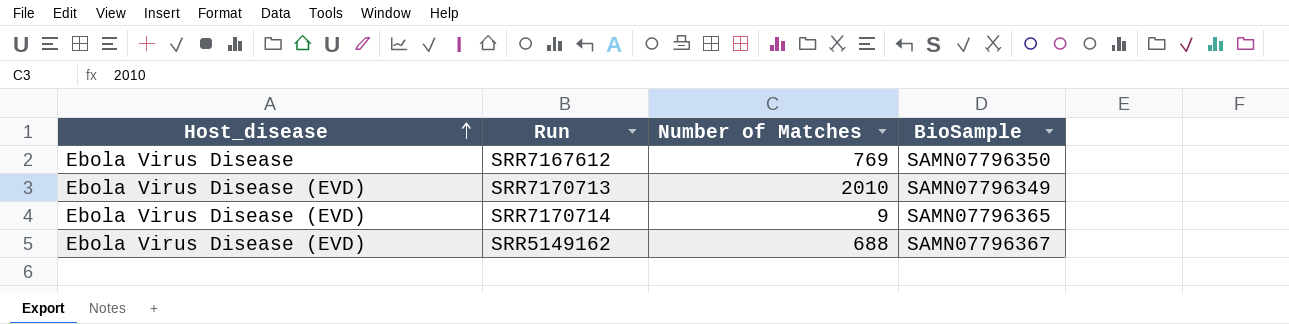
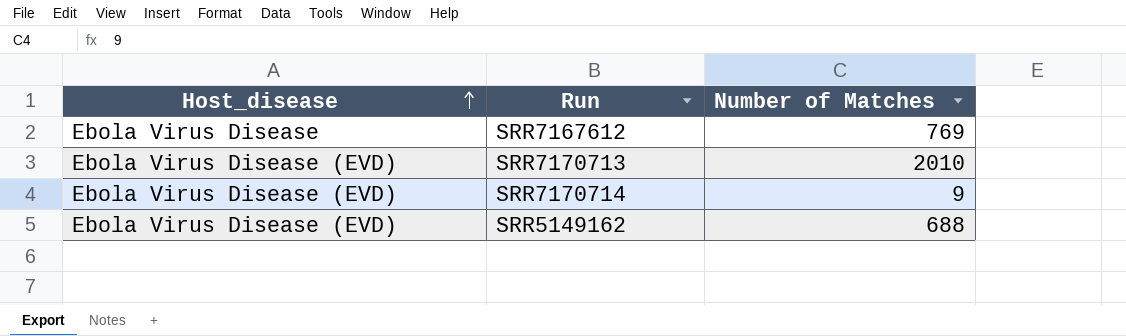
column BioSample | position: 4 -> none

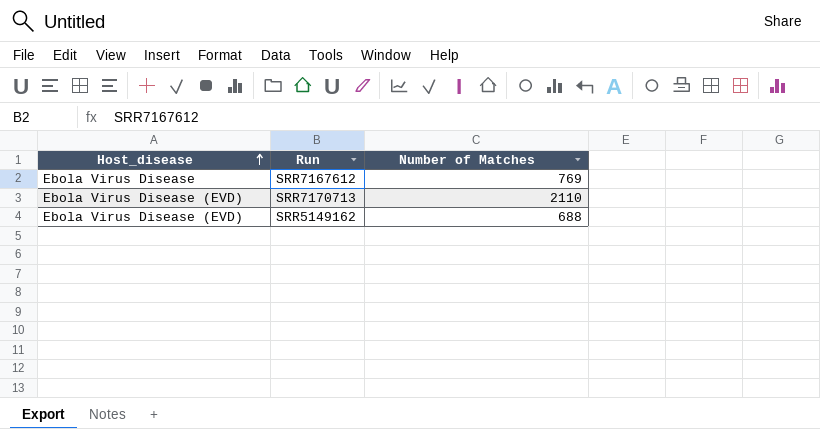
row SRR7170714: Ebola Virus Disease (EVD) | 9 -> none
SRR7170713 | Number of Matches: 2010 -> 2110

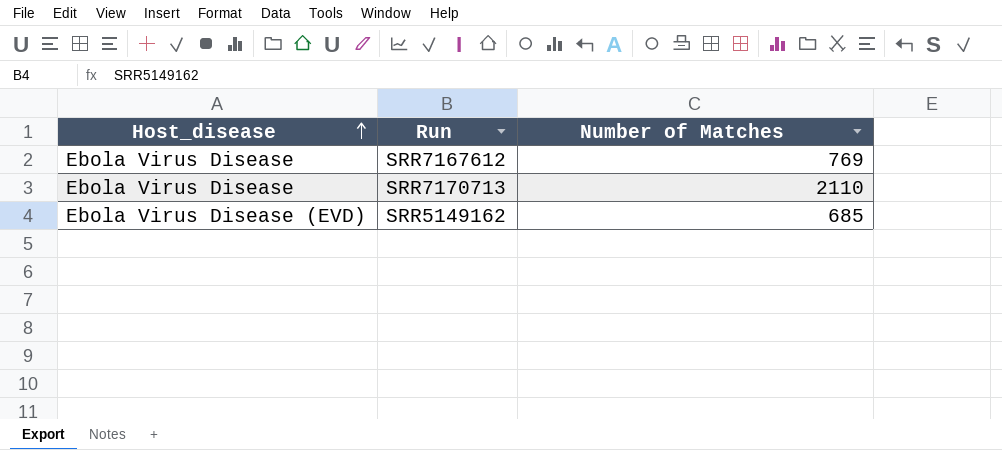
SRR7170713 | Host_disease: Ebola Virus Disease (EVD) -> Ebola Virus Disease
SRR5149162 | Number of Matches: 688 -> 685

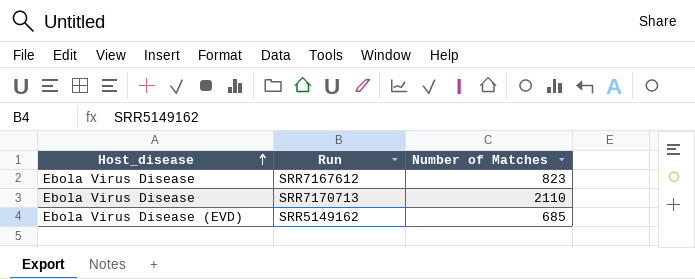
SRR7167612 | Number of Matches: 769 -> 823

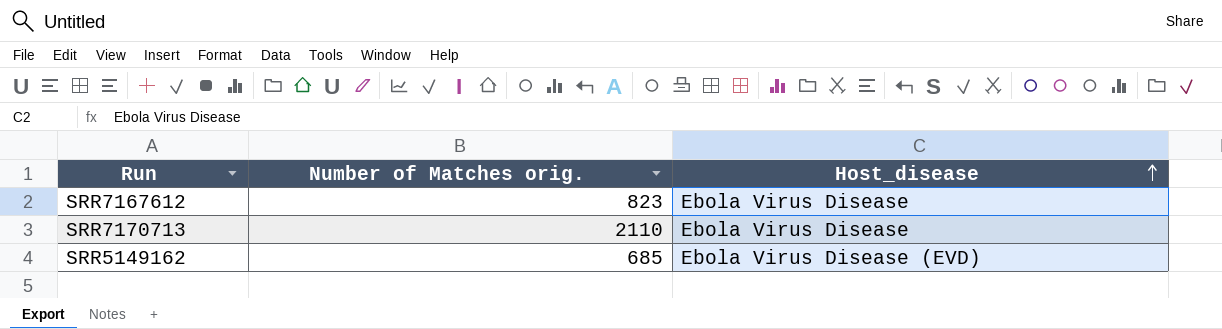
column name: Number of Matches -> Number of Matches orig.
column Host_disease | position: 1 -> 3

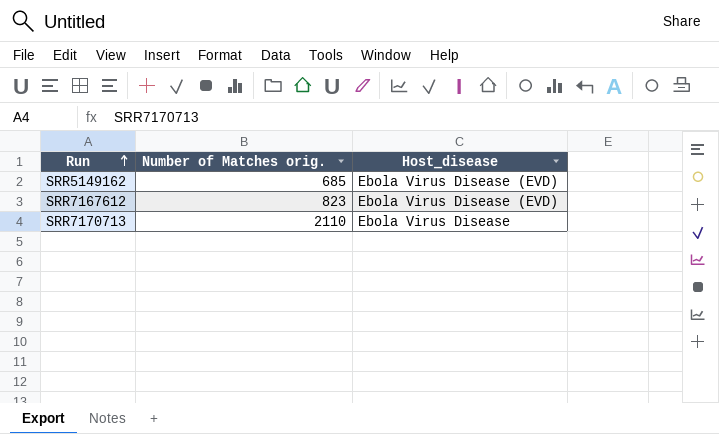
row order: Host_disease ascending -> Run ascending
SRR7167612 | Host_disease: Ebola Virus Disease -> Ebola Virus Disease (EVD)

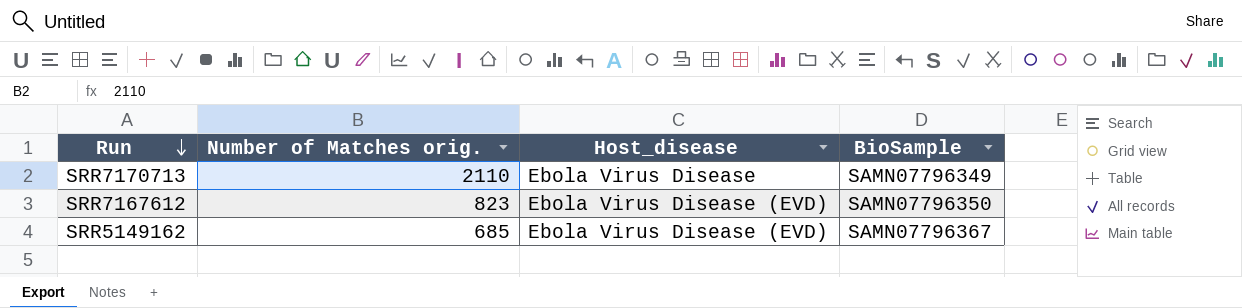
row order: Run ascending -> Run descending
column BioSample | position: none -> 4

